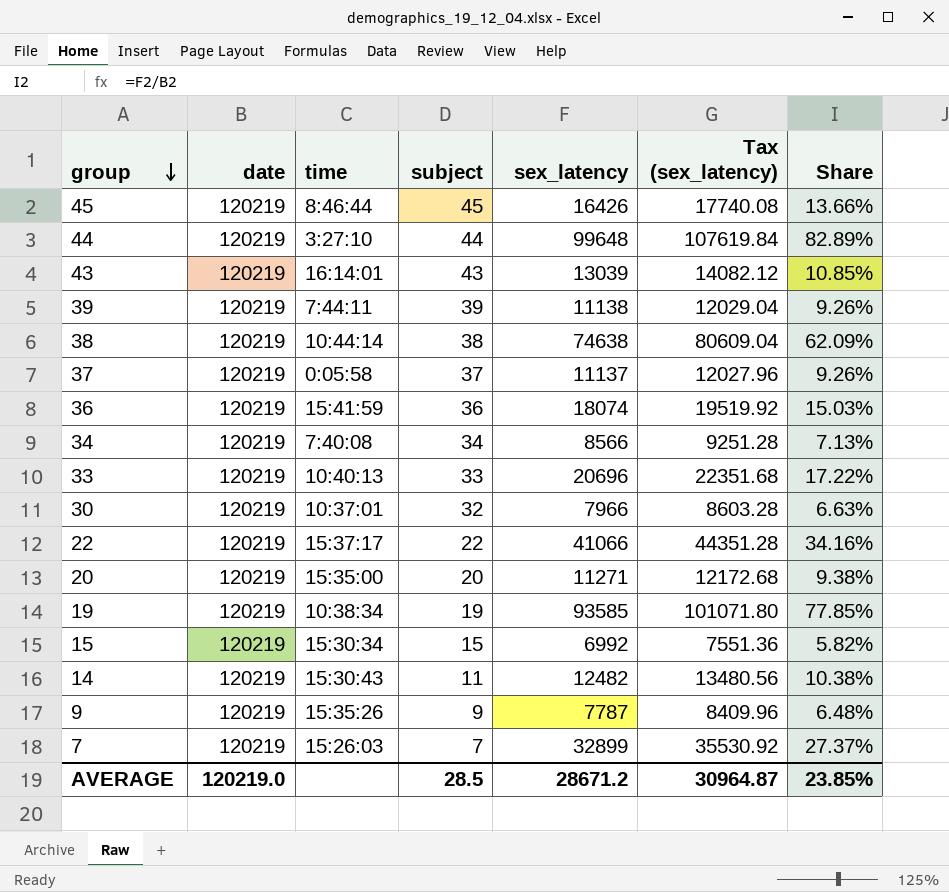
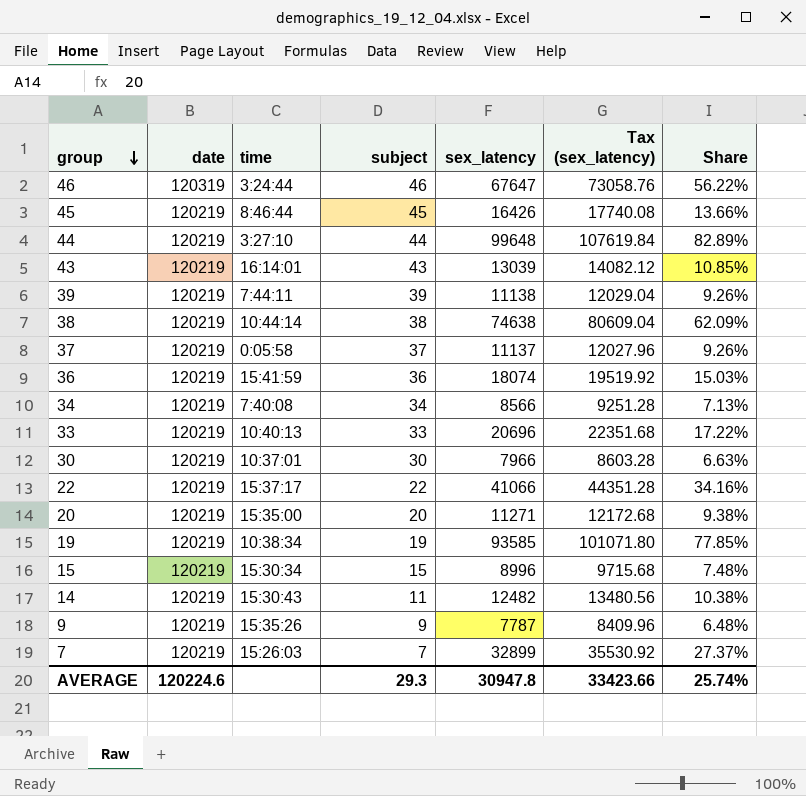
row 46: none -> 120319 | 3:24:44 | 46 | 67647 | 73058.76 | 56.22%
30 | subject: 32 -> 30
15 | sex_latency: 6992 -> 8996
15 | Tax (sex_latency): 7551.36 -> 9715.68
15 | Share: 5.82% -> 7.48%
AVERAGE | date: 120219.0 -> 120224.6
AVERAGE | subject: 28.5 -> 29.3
AVERAGE | sex_latency: 28671.2 -> 30947.8
AVERAGE | Tax (sex_latency): 30964.87 -> 33423.66
AVERAGE | Share: 23.85% -> 25.74%

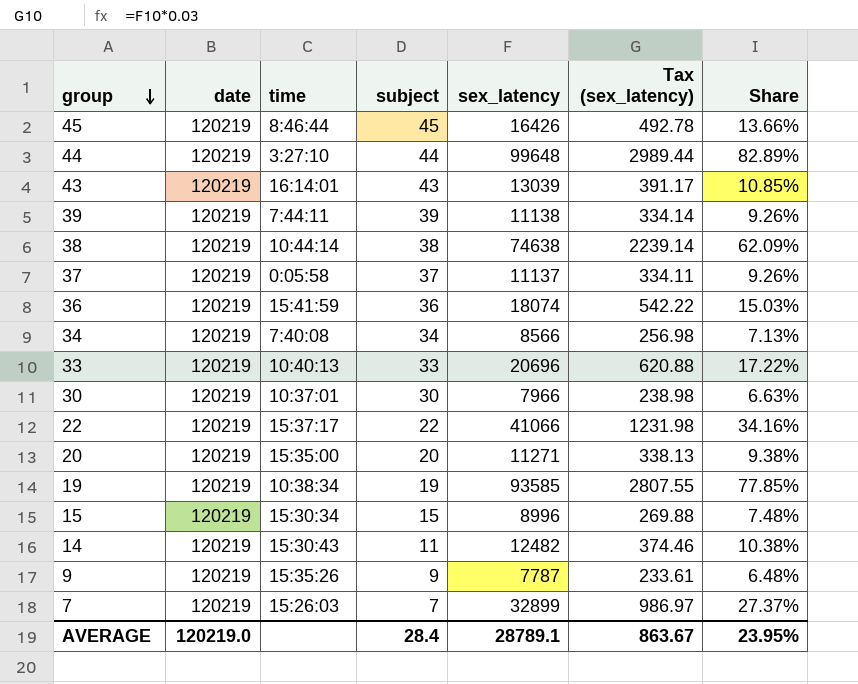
column Tax (sex_latency) | formula: [sex_latency] * 1.08 -> [sex_latency] * 0.03
row 46: 120319 | 3:24:44 | 46 | 67647 | 73058.76 | 56.22% -> none
AVERAGE | date: 120224.6 -> 120219.0
AVERAGE | subject: 29.3 -> 28.4
AVERAGE | sex_latency: 30947.8 -> 28789.1
AVERAGE | Tax (sex_latency): 33423.66 -> 863.67
AVERAGE | Share: 25.74% -> 23.95%

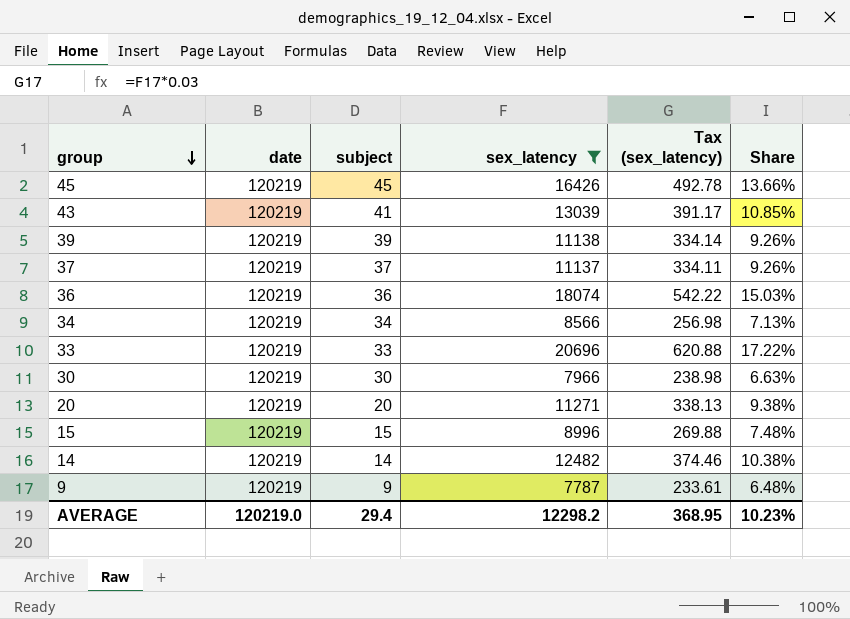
filter: none -> sex_latency <= 20696
column time | position: 3 -> none
43 | subject: 43 -> 41
14 | subject: 11 -> 14
AVERAGE | subject: 28.4 -> 29.4
AVERAGE | sex_latency: 28789.1 -> 12298.2
AVERAGE | Tax (sex_latency): 863.67 -> 368.95
AVERAGE | Share: 23.95% -> 10.23%

